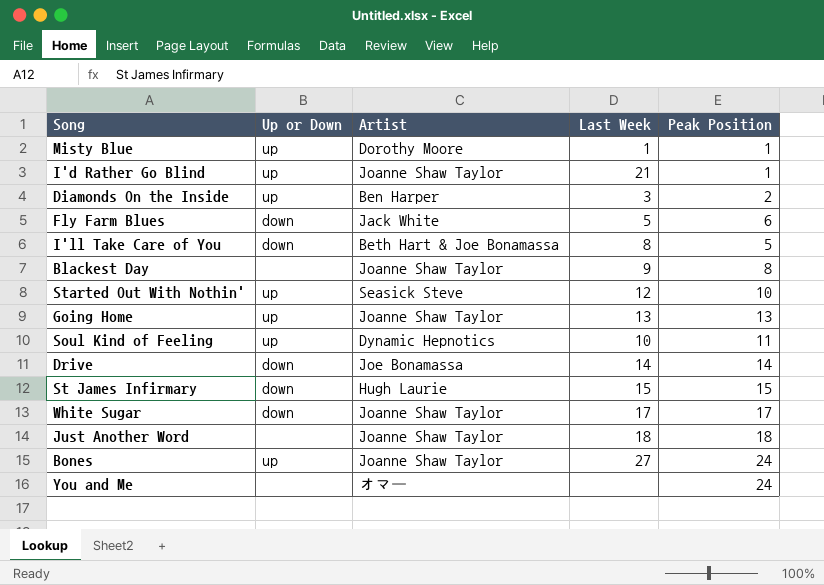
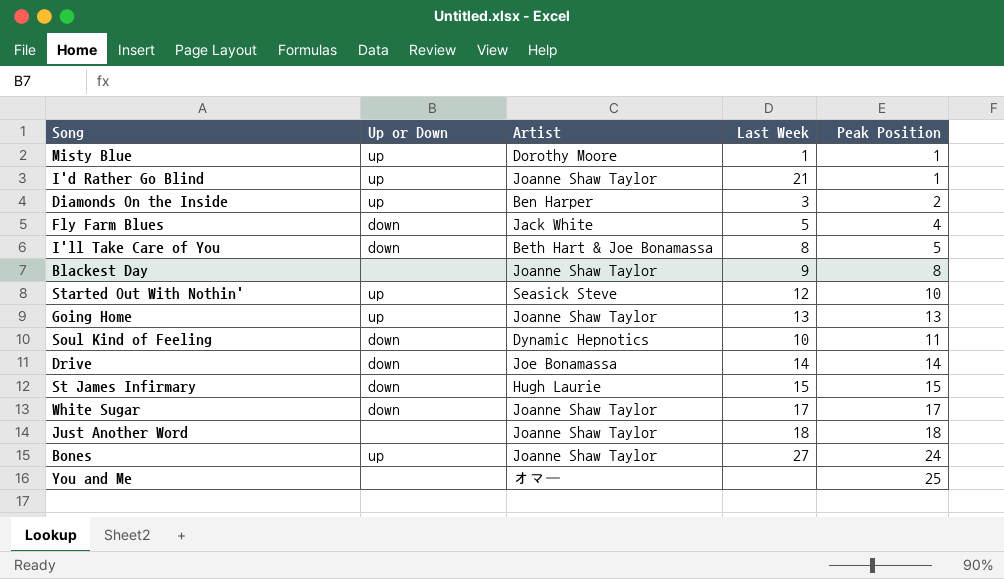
Fly Farm Blues | Peak Position: 6 -> 4
Soul Kind of Feeling | Up or Down: up -> down
You and Me | Peak Position: 24 -> 25

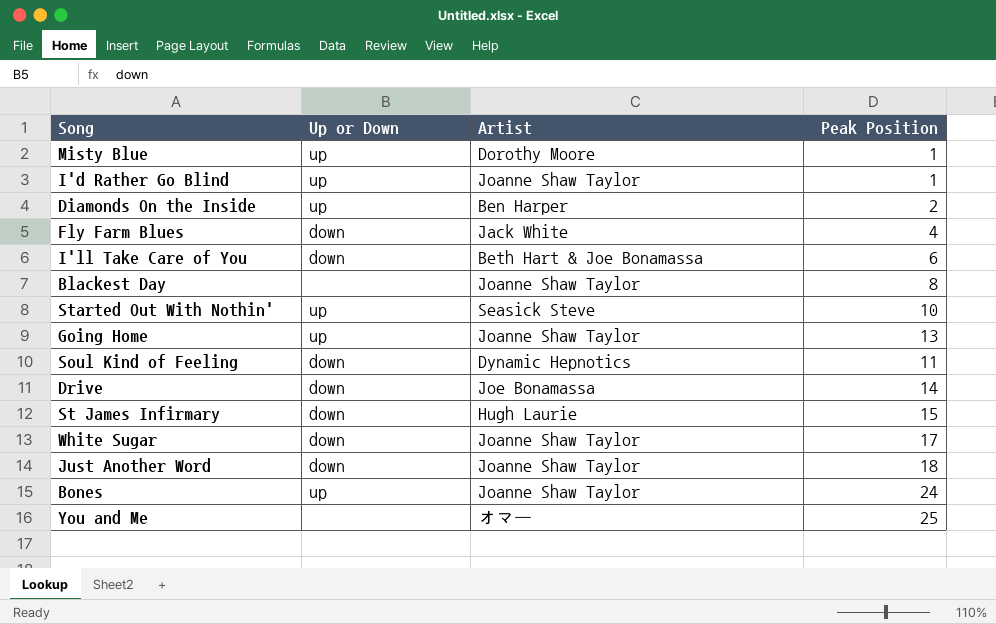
column Last Week | position: 4 -> none
I'll Take Care of You | Peak Position: 5 -> 6
Just Another Word | Up or Down: none -> down

